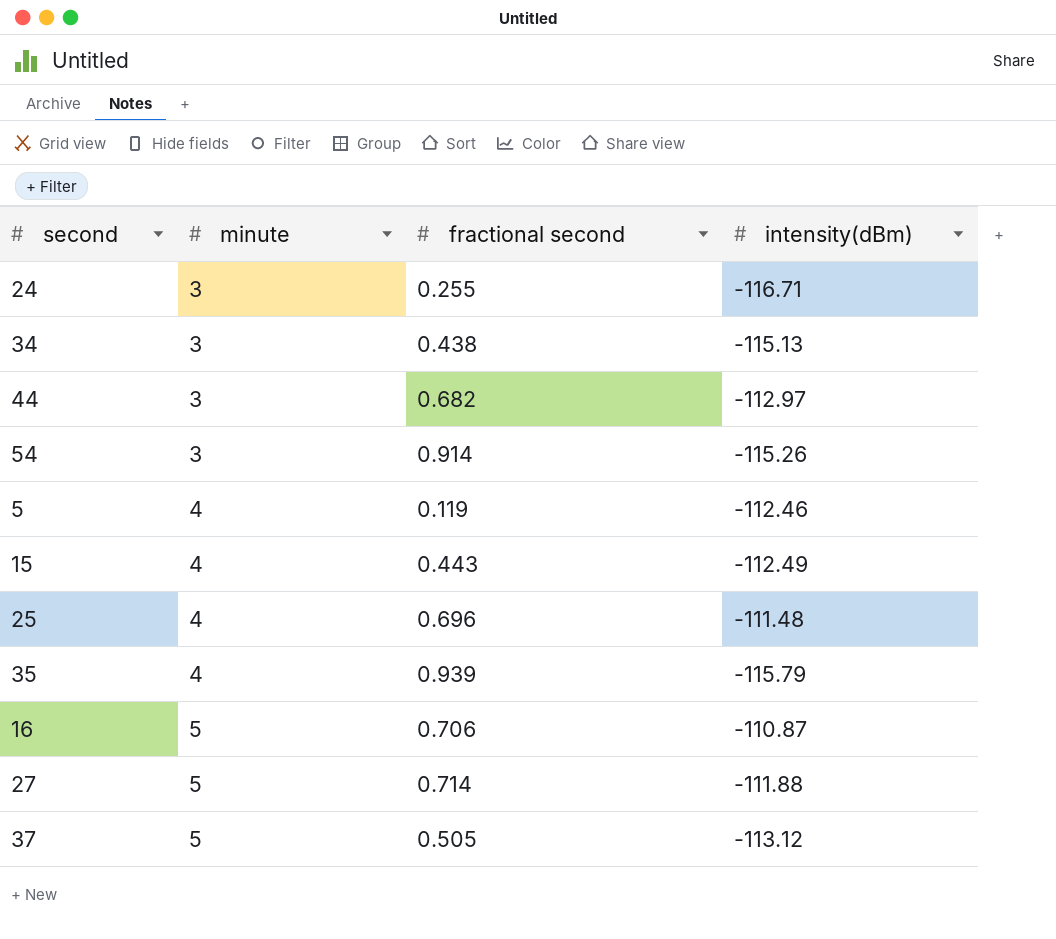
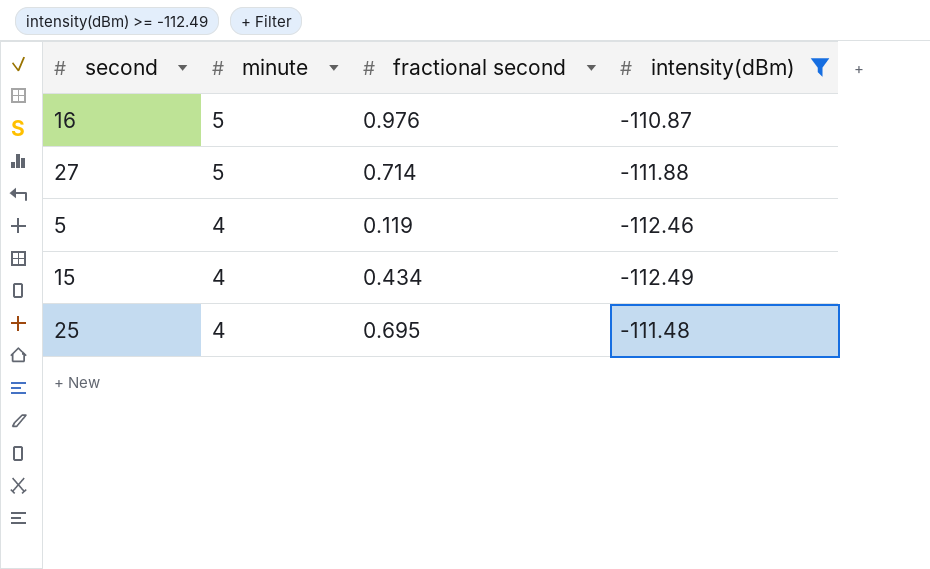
filter: none -> intensity(dBm) >= -112.49
row order: minute ascending -> minute descending
16 | fractional second: 0.706 -> 0.976
15 | fractional second: 0.443 -> 0.434
25 | fractional second: 0.696 -> 0.695

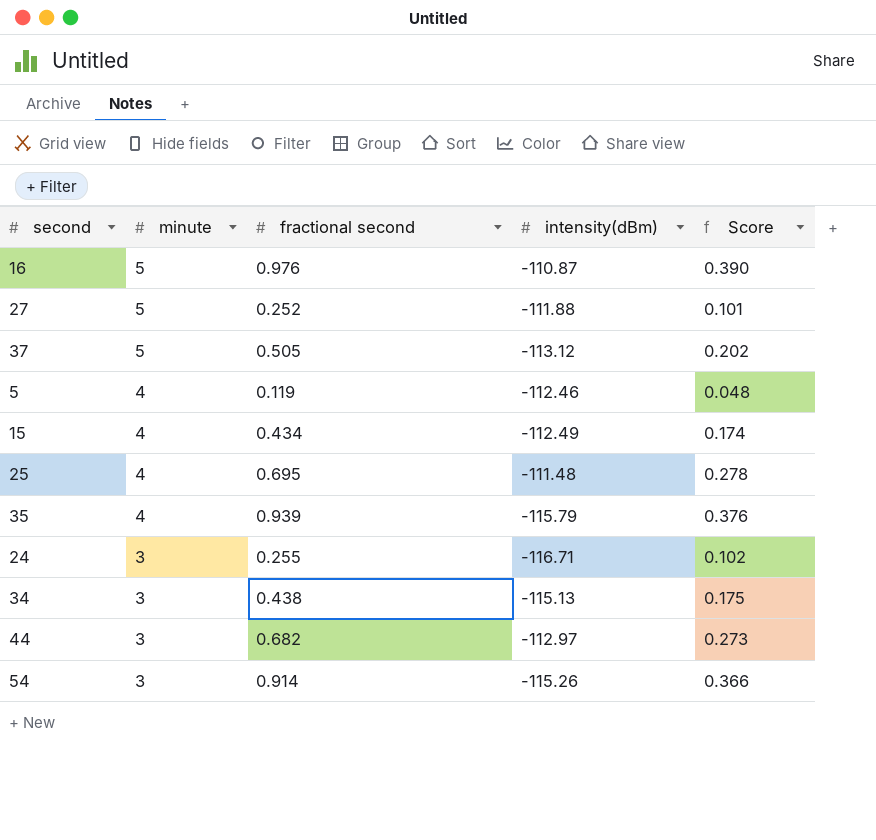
filter: intensity(dBm) >= -112.49 -> none
column Score | formula: none -> [fractional second] * 0.4
27 | fractional second: 0.714 -> 0.252

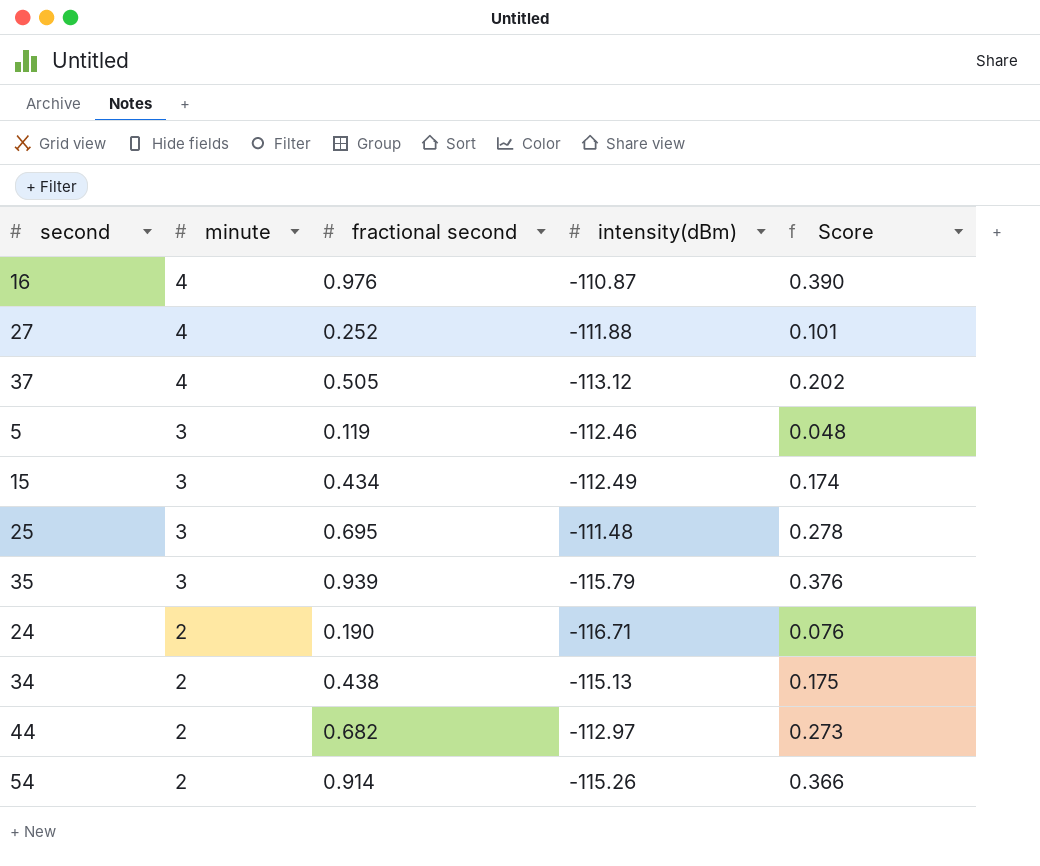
16 | minute: 5 -> 4
27 | minute: 5 -> 4
37 | minute: 5 -> 4
5 | minute: 4 -> 3
15 | minute: 4 -> 3
25 | minute: 4 -> 3
35 | minute: 4 -> 3
24 | minute: 3 -> 2
24 | fractional second: 0.255 -> 0.190
24 | Score: 0.102 -> 0.076
34 | minute: 3 -> 2
44 | minute: 3 -> 2
54 | minute: 3 -> 2

